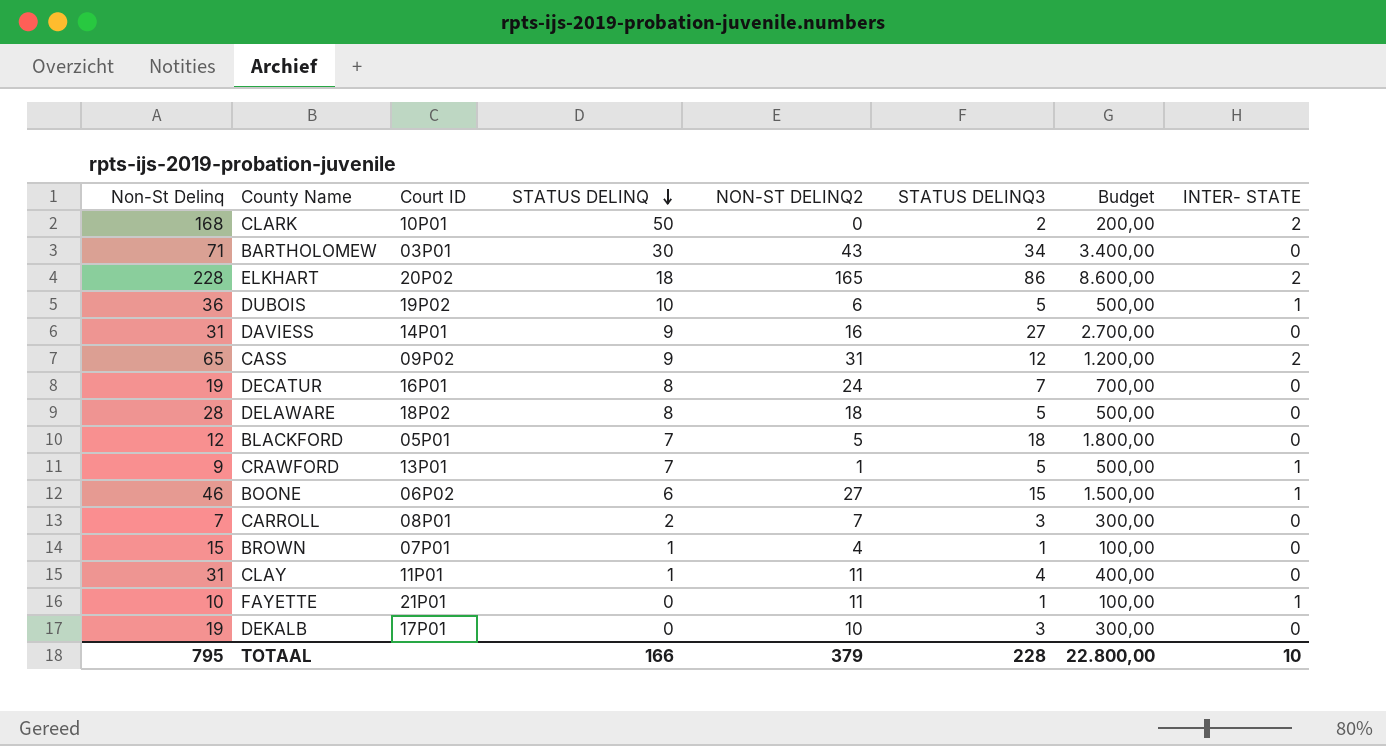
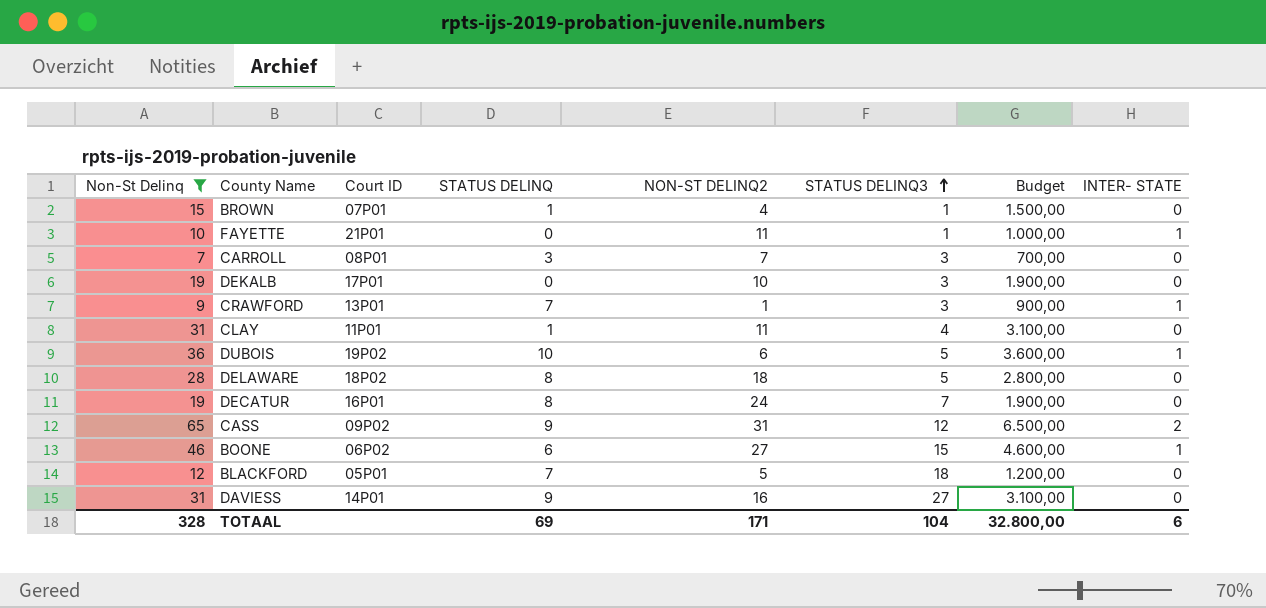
filter: none -> Non-St Delinq <= 65
row order: STATUS DELINQ descending -> STATUS DELINQ3 ascending
column Budget | formula: [STATUS DELINQ3] * 100 -> [Non-St Delinq] * 100
CARROLL | STATUS DELINQ: 2 -> 3
CRAWFORD | STATUS DELINQ3: 5 -> 3
TOTAAL | Non-St Delinq: 795 -> 328
TOTAAL | STATUS DELINQ: 166 -> 69
TOTAAL | NON-ST DELINQ2: 379 -> 171
TOTAAL | STATUS DELINQ3: 228 -> 104
TOTAAL | Budget: 22.800,00 -> 32.800,00
TOTAAL | INTER- STATE: 10 -> 6

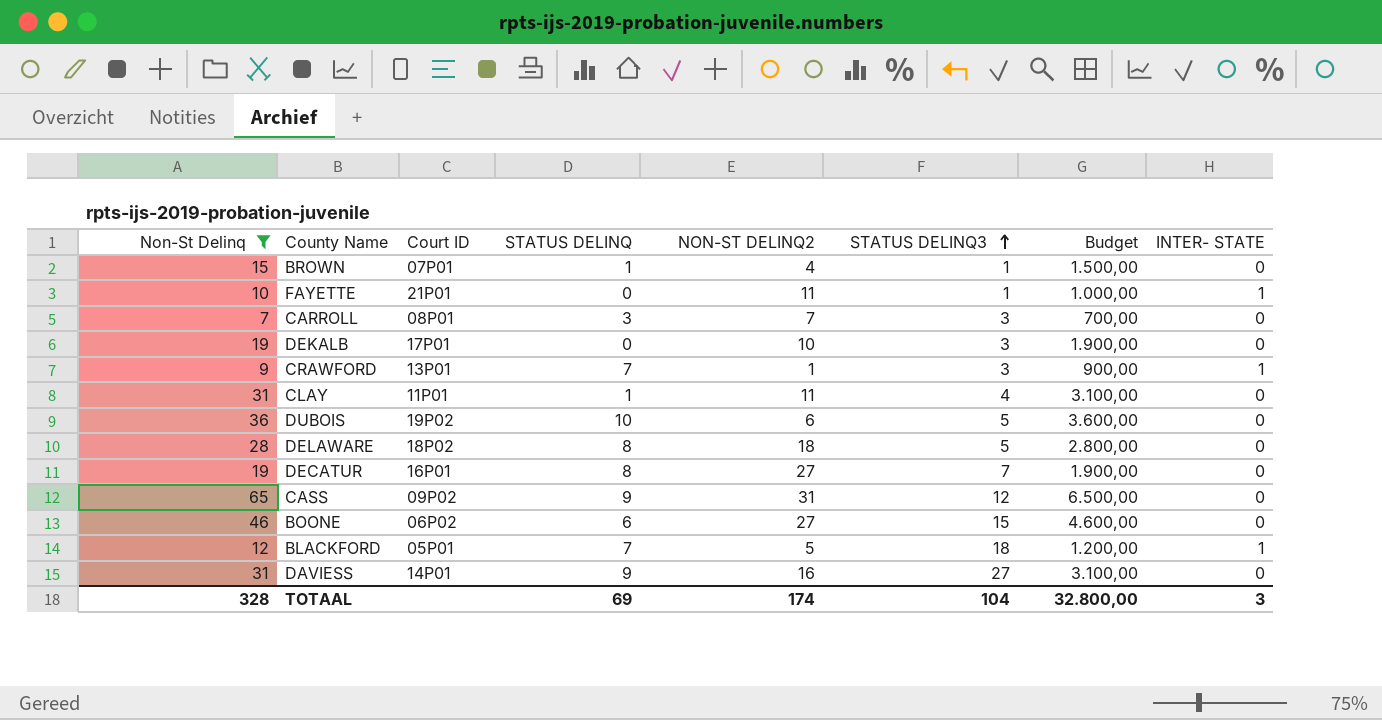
DUBOIS | INTER- STATE: 1 -> 0
DECATUR | NON-ST DELINQ2: 24 -> 27
CASS | INTER- STATE: 2 -> 0
BOONE | INTER- STATE: 1 -> 0
BLACKFORD | INTER- STATE: 0 -> 1
TOTAAL | NON-ST DELINQ2: 171 -> 174
TOTAAL | INTER- STATE: 6 -> 3

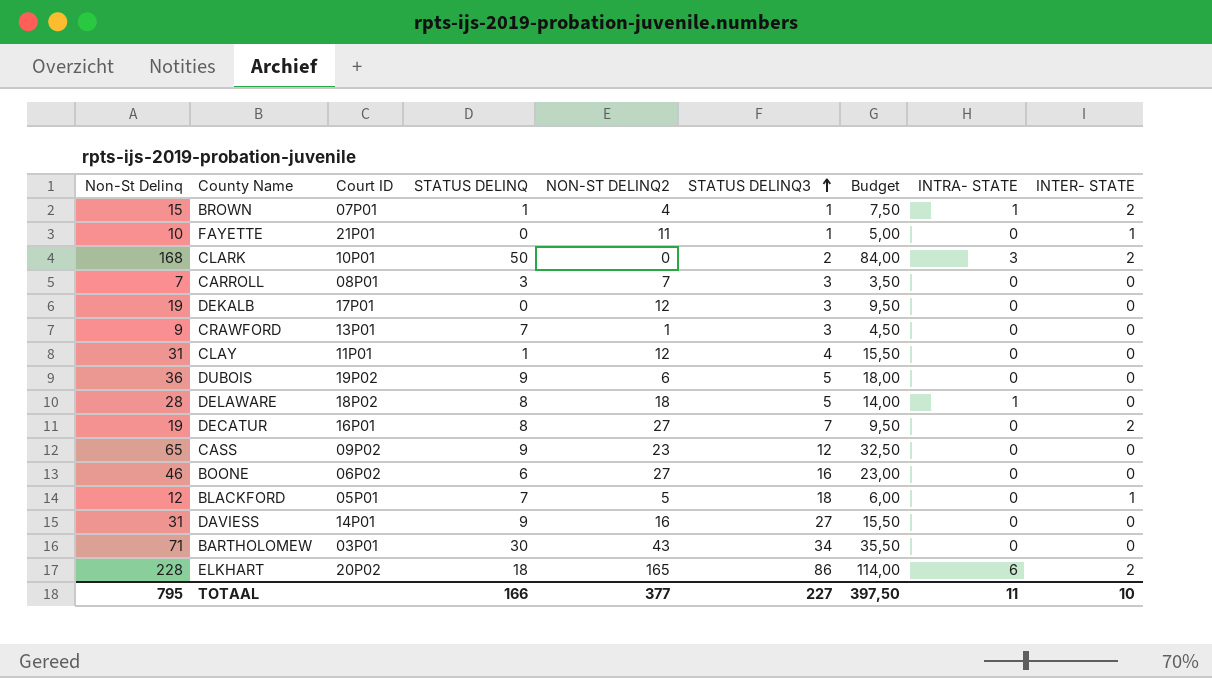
filter: Non-St Delinq <= 65 -> none
column Budget | formula: [Non-St Delinq] * 100 -> [Non-St Delinq] * 0,5
column INTRA- STATE | position: none -> 8
BROWN | INTER- STATE: 0 -> 2
DEKALB | NON-ST DELINQ2: 10 -> 12
CRAWFORD | INTER- STATE: 1 -> 0
CLAY | NON-ST DELINQ2: 11 -> 12
DUBOIS | STATUS DELINQ: 10 -> 9
DECATUR | INTER- STATE: 0 -> 2
CASS | NON-ST DELINQ2: 31 -> 23
BOONE | STATUS DELINQ3: 15 -> 16
TOTAAL | Non-St Delinq: 328 -> 795
TOTAAL | STATUS DELINQ: 69 -> 166
TOTAAL | NON-ST DELINQ2: 174 -> 377
TOTAAL | STATUS DELINQ3: 104 -> 227
TOTAAL | Budget: 32.800,00 -> 397,50
TOTAAL | INTER- STATE: 3 -> 10

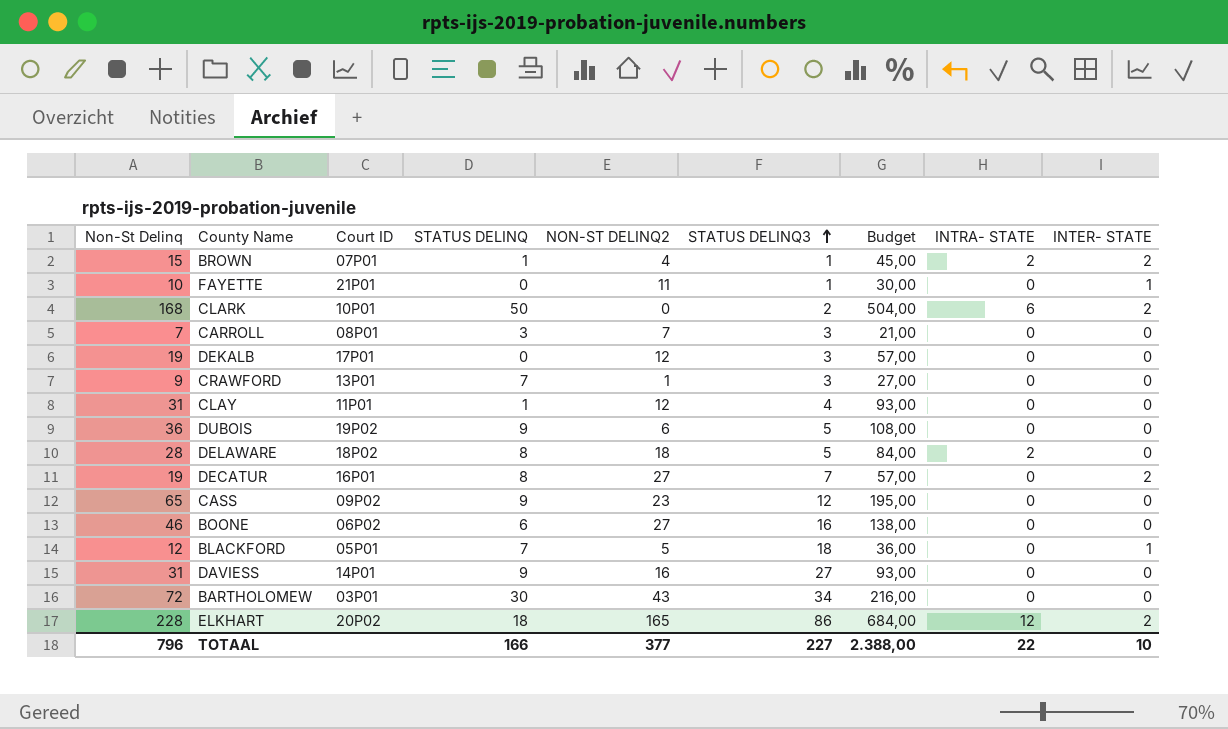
column Budget | formula: [Non-St Delinq] * 0,5 -> [Non-St Delinq] * 3
BROWN | INTRA- STATE: 1 -> 2
CLARK | INTRA- STATE: 3 -> 6
DELAWARE | INTRA- STATE: 1 -> 2
BARTHOLOMEW | Non-St Delinq: 71 -> 72
ELKHART | INTRA- STATE: 6 -> 12
TOTAAL | Non-St Delinq: 795 -> 796
TOTAAL | Budget: 397,50 -> 2.388,00
TOTAAL | INTRA- STATE: 11 -> 22

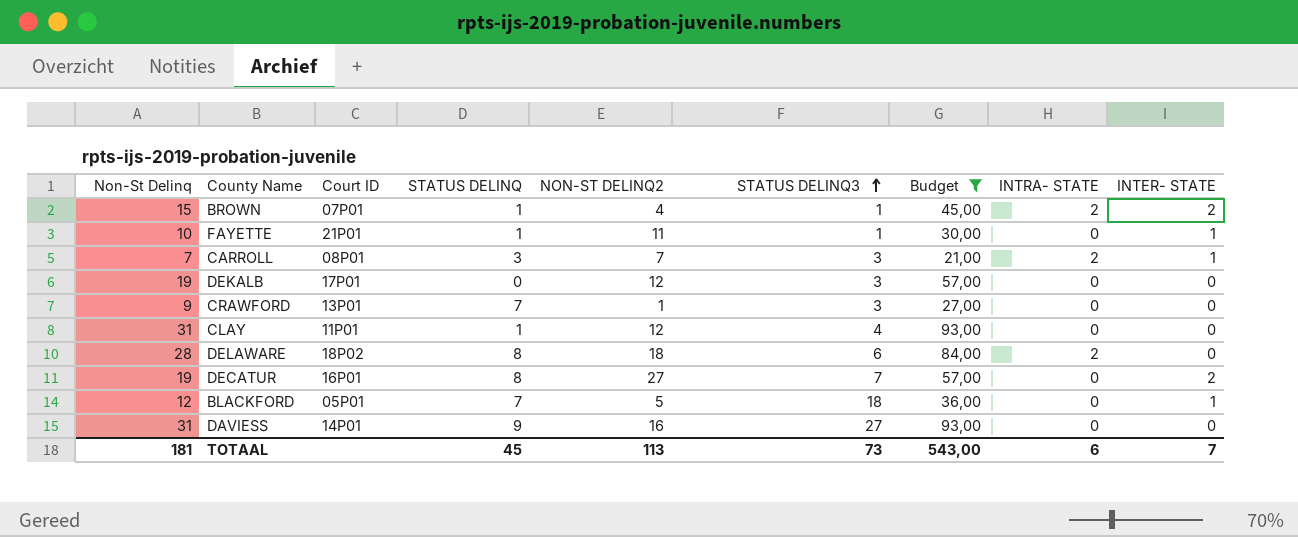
filter: none -> Budget <= 93,00
FAYETTE | STATUS DELINQ: 0 -> 1
CARROLL | INTRA- STATE: 0 -> 2
CARROLL | INTER- STATE: 0 -> 1
DELAWARE | STATUS DELINQ3: 5 -> 6
TOTAAL | Non-St Delinq: 796 -> 181
TOTAAL | STATUS DELINQ: 166 -> 45
TOTAAL | NON-ST DELINQ2: 377 -> 113
TOTAAL | STATUS DELINQ3: 227 -> 73
TOTAAL | Budget: 2.388,00 -> 543,00
TOTAAL | INTRA- STATE: 22 -> 6
TOTAAL | INTER- STATE: 10 -> 7

